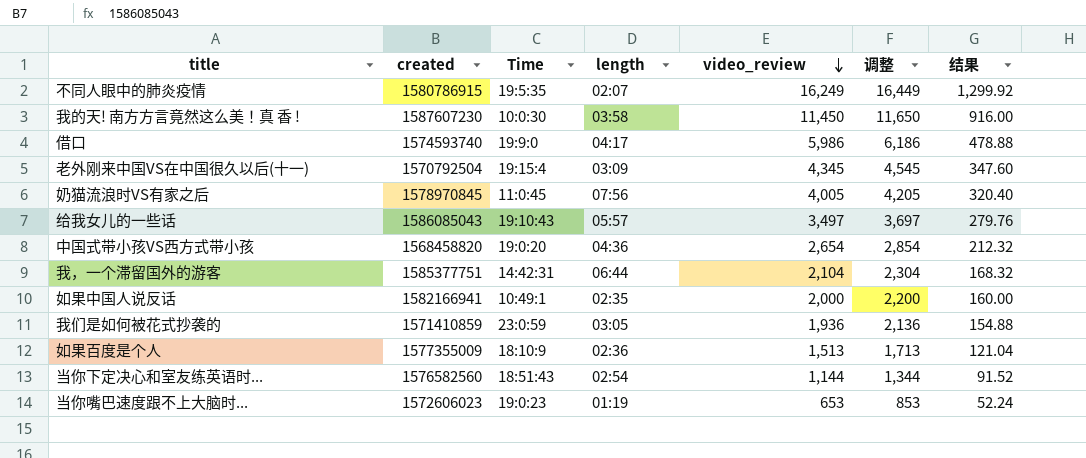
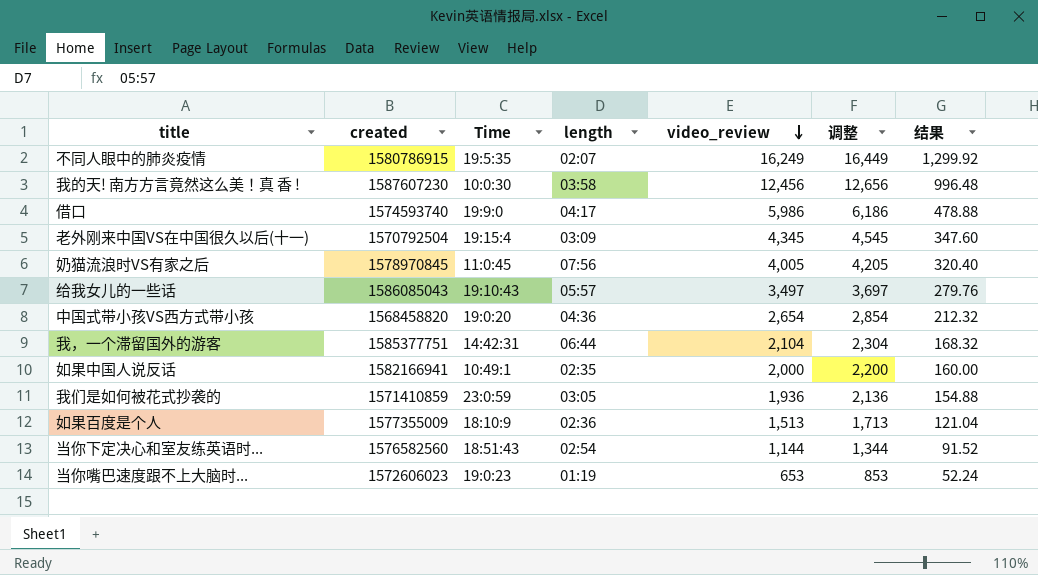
我的天! 南方方言竟然这么美！真 香 ! | video_review: 11,450 -> 12,456
我的天! 南方方言竟然这么美！真 香 ! | 调整: 11,650 -> 12,656
我的天! 南方方言竟然这么美！真 香 ! | 结果: 916.00 -> 996.48

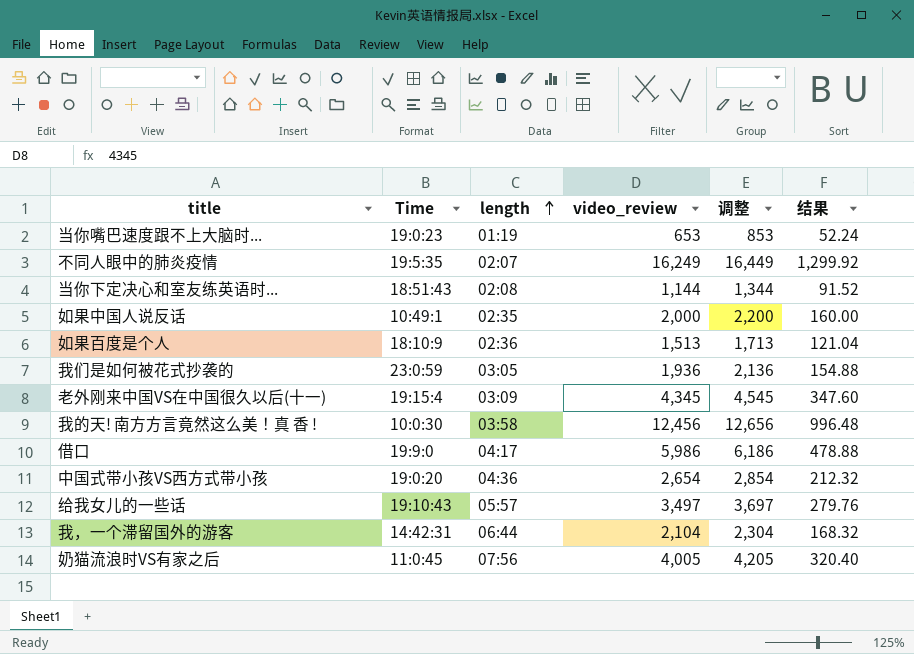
row order: video_review descending -> length ascending
column created | position: 2 -> none
当你下定决心和室友练英语时... | length: 02:54 -> 02:08

